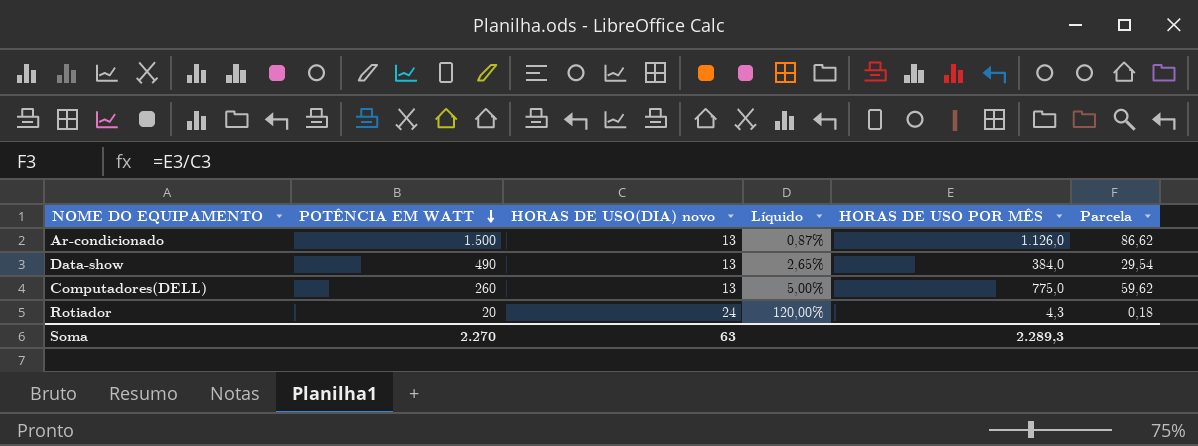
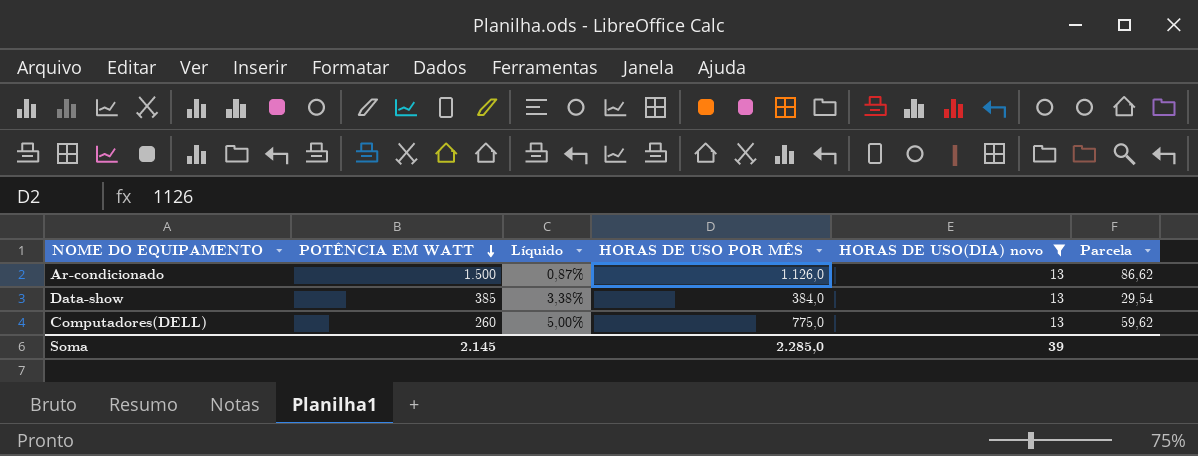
filter: none -> HORAS DE USO(DIA) novo = 13
column HORAS DE USO(DIA) novo | position: 3 -> 5
Data-show | POTÊNCIA EM WATT: 490 -> 385
Data-show | Líquido: 2,65% -> 3,38%
Soma | POTÊNCIA EM WATT: 2.270 -> 2.145
Soma | HORAS DE USO POR MÊS: 2.289,3 -> 2.285,0
Soma | HORAS DE USO(DIA) novo: 63 -> 39

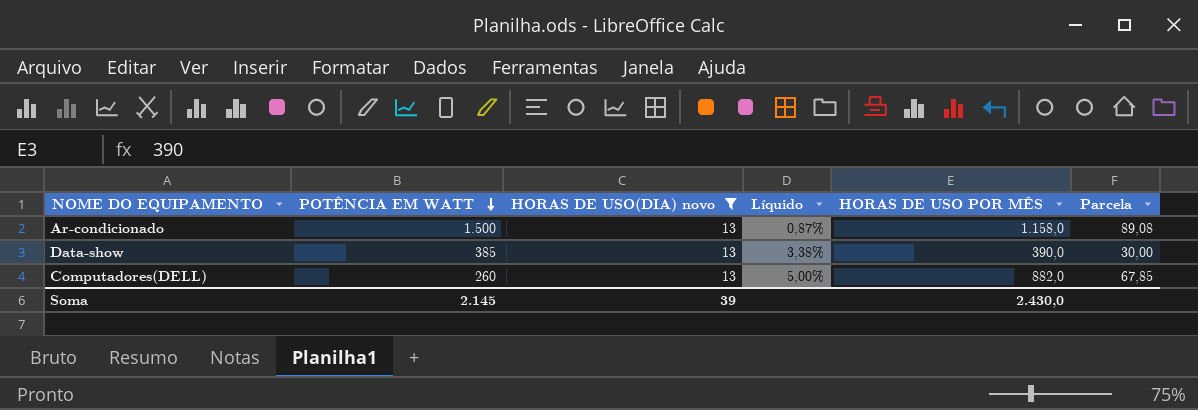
column HORAS DE USO(DIA) novo | position: 5 -> 3
Ar-condicionado | HORAS DE USO POR MÊS: 1.126,0 -> 1.158,0
Ar-condicionado | Parcela: 86,62 -> 89,08
Data-show | HORAS DE USO POR MÊS: 384,0 -> 390,0
Data-show | Parcela: 29,54 -> 30,00
Computadores(DELL) | HORAS DE USO POR MÊS: 775,0 -> 882,0
Computadores(DELL) | Parcela: 59,62 -> 67,85
Soma | HORAS DE USO POR MÊS: 2.285,0 -> 2.430,0

